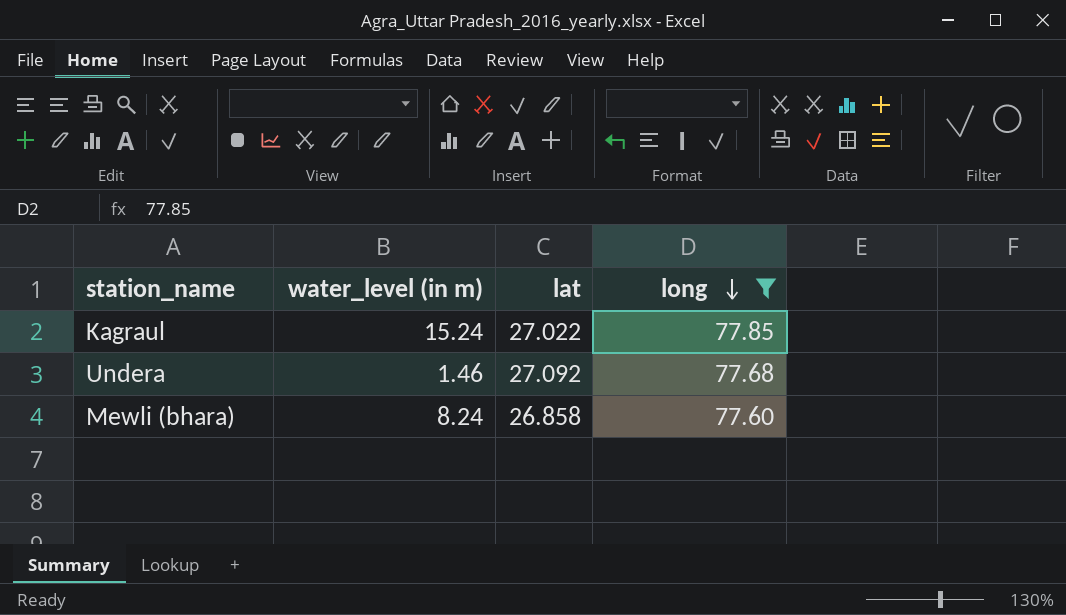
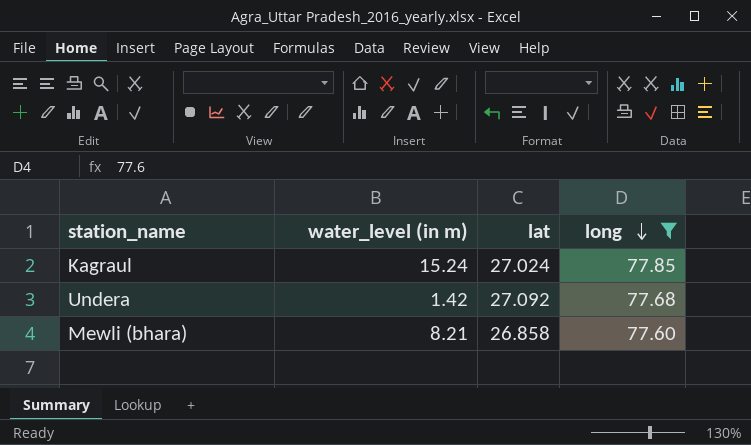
Kagraul | lat: 27.022 -> 27.024
Undera | water_level (in m): 1.46 -> 1.42
Mewli (bhara) | water_level (in m): 8.24 -> 8.21

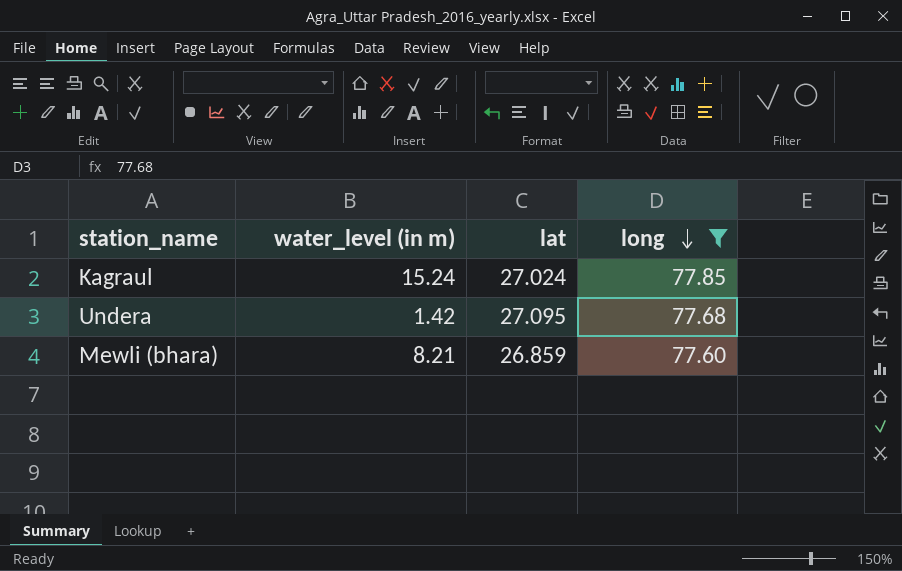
Undera | lat: 27.092 -> 27.095
Mewli (bhara) | lat: 26.858 -> 26.859

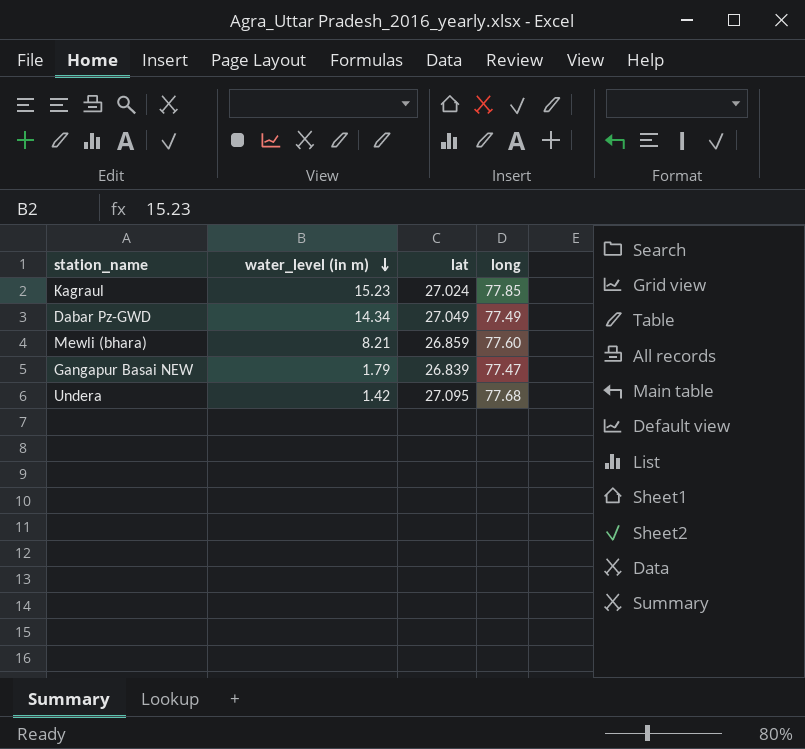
filter: long >= 77.60 -> none
row order: long descending -> water_level (in m) descending
Kagraul | water_level (in m): 15.24 -> 15.23

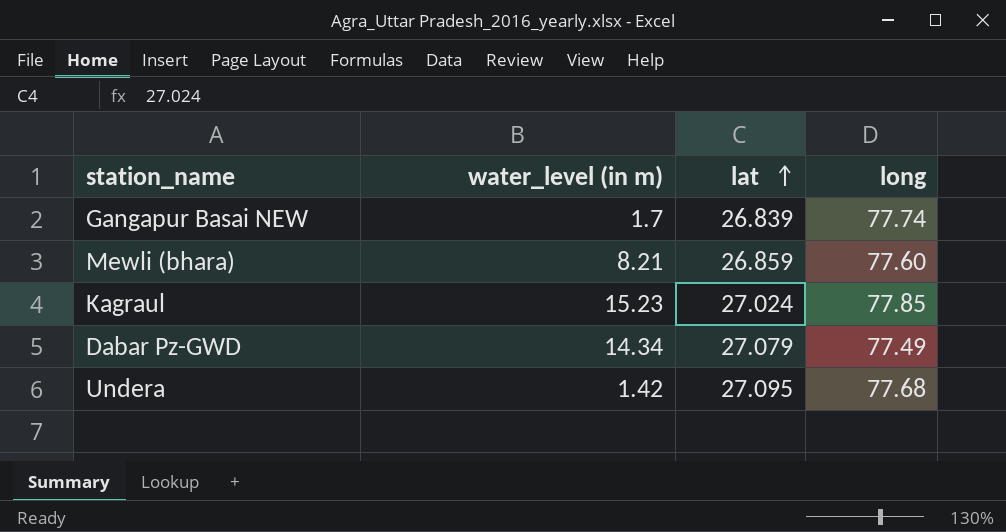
row order: water_level (in m) descending -> lat ascending
Gangapur Basai NEW | water_level (in m): 1.79 -> 1.7
Gangapur Basai NEW | long: 77.47 -> 77.74
Dabar Pz-GWD | lat: 27.049 -> 27.079

